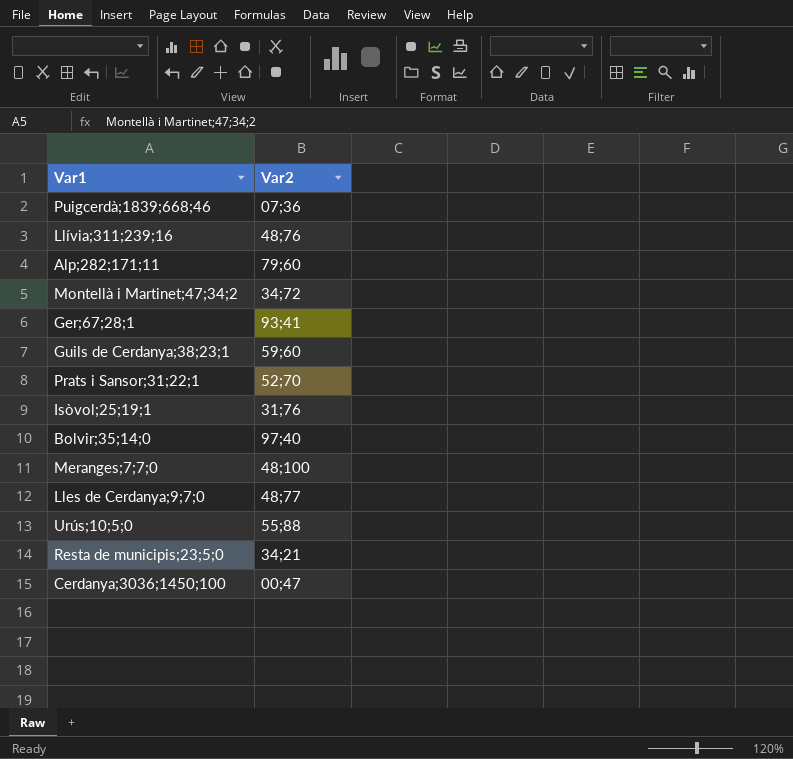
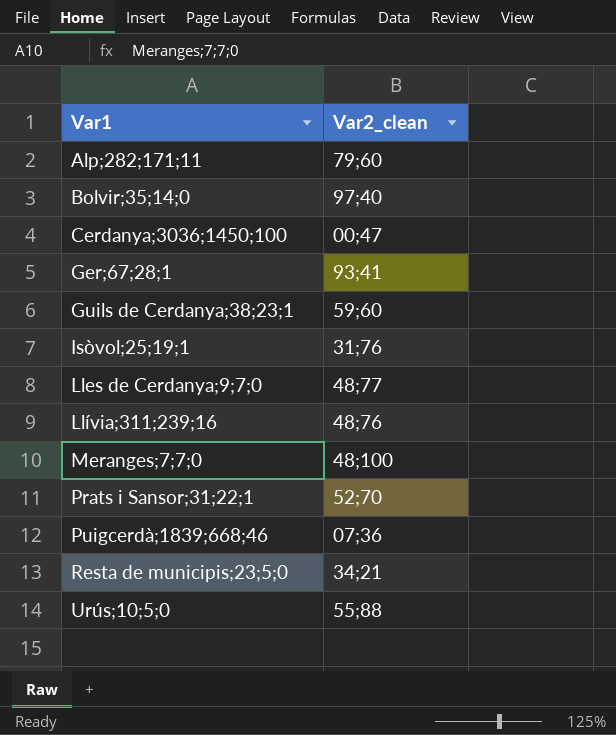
row order: none -> Var1 ascending
column name: Var2 -> Var2_clean
row Montellà i Martinet;47;34;2: 34;72 -> none

